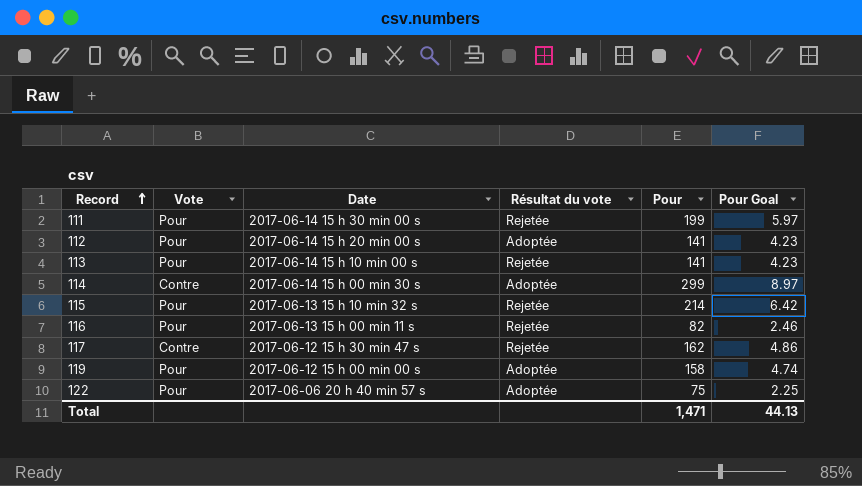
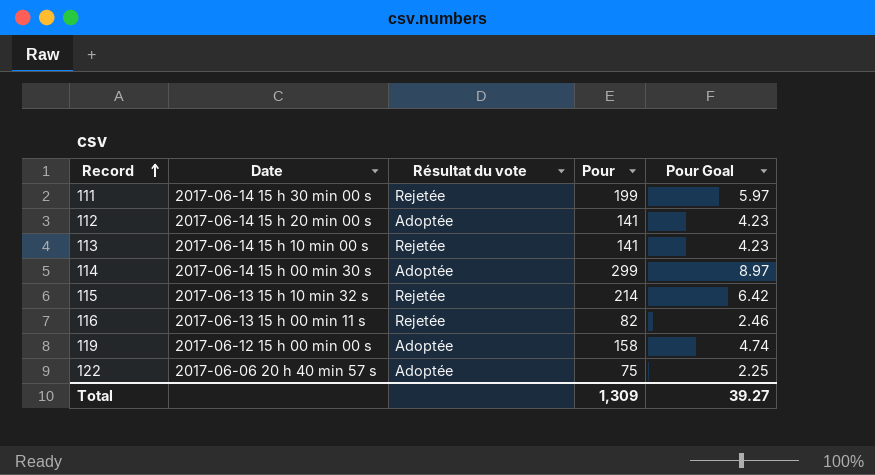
column Vote | position: 2 -> none
row 117: Contre | 2017-06-12 15 h 30 min 47 s | Rejetée | 162 | 4.86 -> none
Total | Pour: 1,471 -> 1,309
Total | Pour Goal: 44.13 -> 39.27

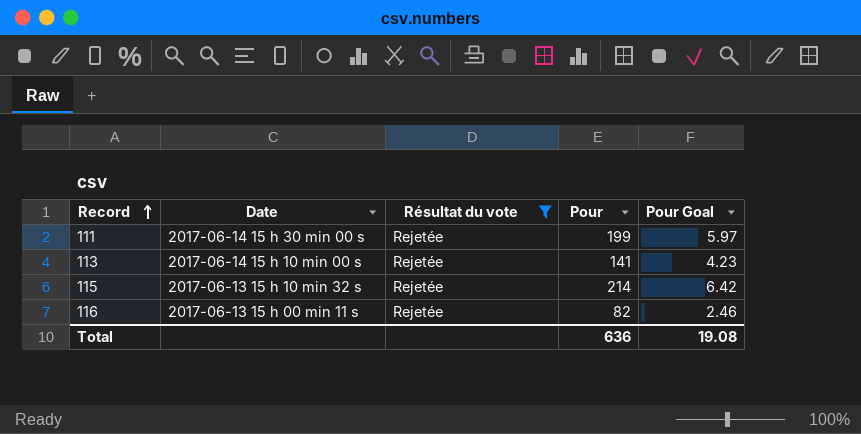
filter: none -> Résultat du vote = Rejetée
Total | Pour: 1,309 -> 636
Total | Pour Goal: 39.27 -> 19.08

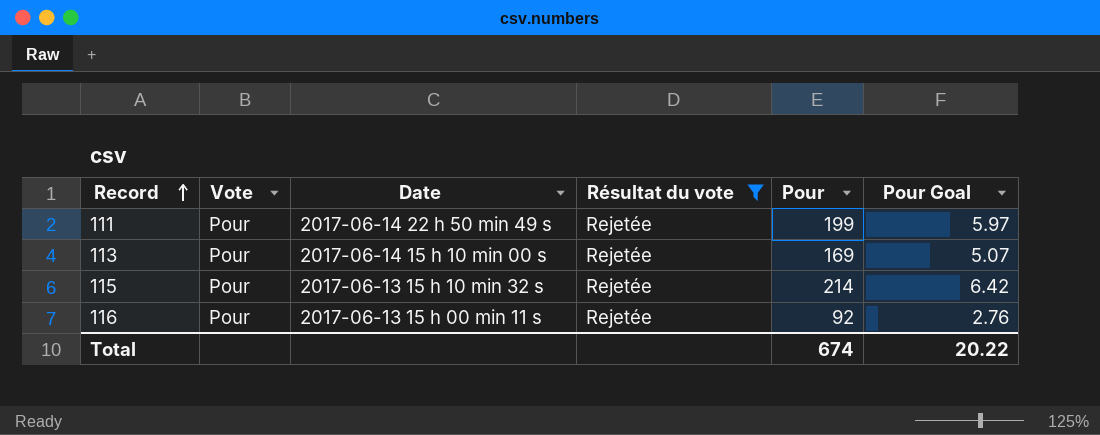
column Vote | position: none -> 2
111 | Date: 2017-06-14 15 h 30 min 00 s -> 2017-06-14 22 h 50 min 49 s
113 | Pour: 141 -> 169
113 | Pour Goal: 4.23 -> 5.07
116 | Pour: 82 -> 92
116 | Pour Goal: 2.46 -> 2.76
Total | Pour: 636 -> 674
Total | Pour Goal: 19.08 -> 20.22

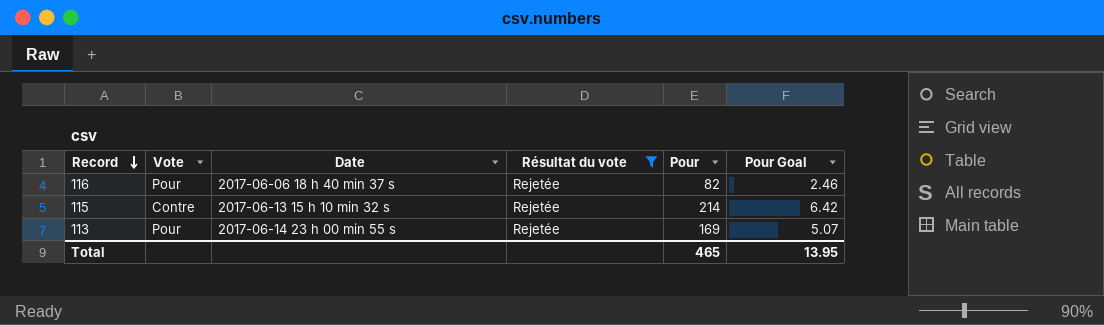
row order: Record ascending -> Record descending
row 111: Pour | 2017-06-14 22 h 50 min 49 s | Rejetée | 199 | 5.97 -> none
116 | Date: 2017-06-13 15 h 00 min 11 s -> 2017-06-06 18 h 40 min 37 s
116 | Pour: 92 -> 82
116 | Pour Goal: 2.76 -> 2.46
115 | Vote: Pour -> Contre
113 | Date: 2017-06-14 15 h 10 min 00 s -> 2017-06-14 23 h 00 min 55 s
Total | Pour: 674 -> 465
Total | Pour Goal: 20.22 -> 13.95

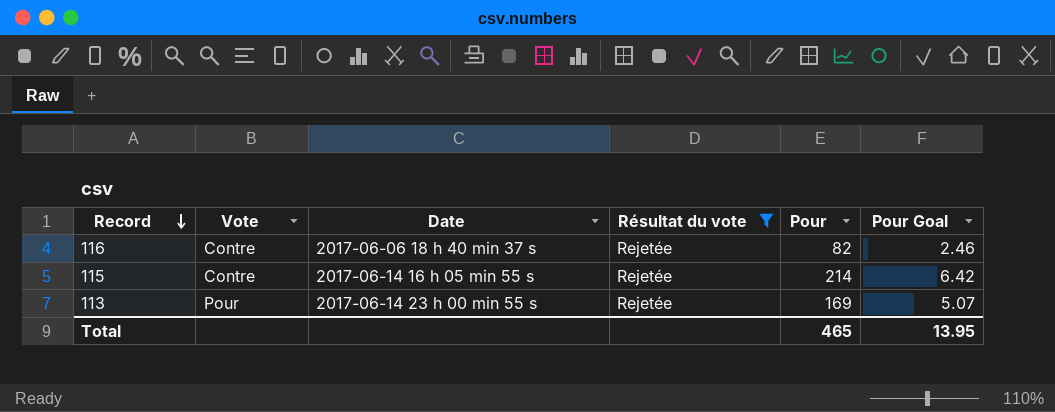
116 | Vote: Pour -> Contre
115 | Date: 2017-06-13 15 h 10 min 32 s -> 2017-06-14 16 h 05 min 55 s

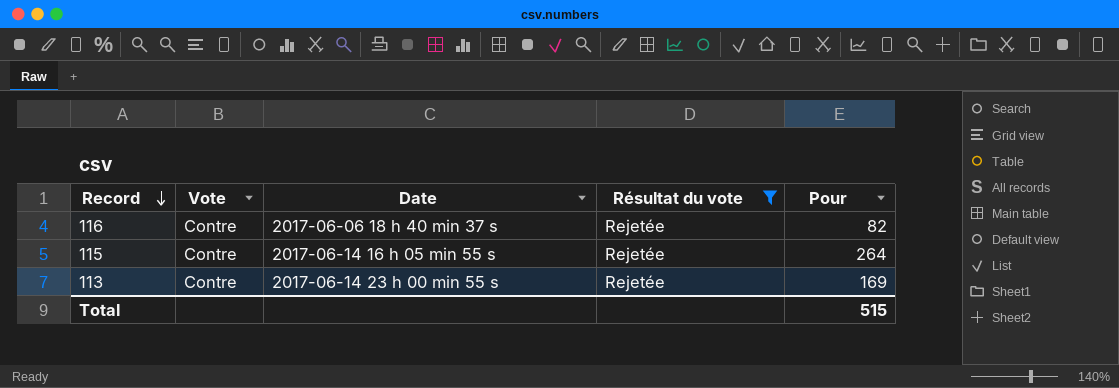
column Pour Goal | formula: [Pour] * 0.03 -> none
115 | Pour: 214 -> 264
113 | Vote: Pour -> Contre
Total | Pour: 465 -> 515

